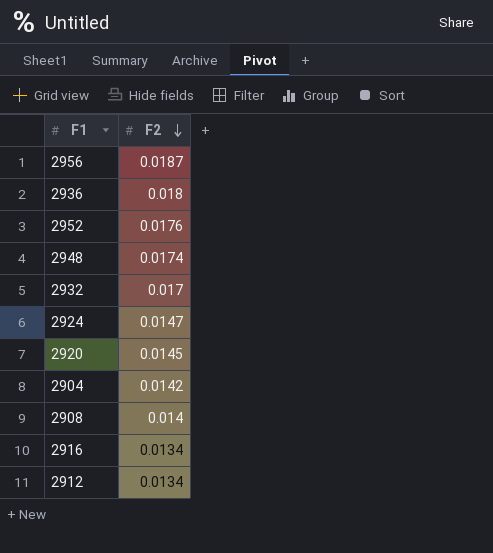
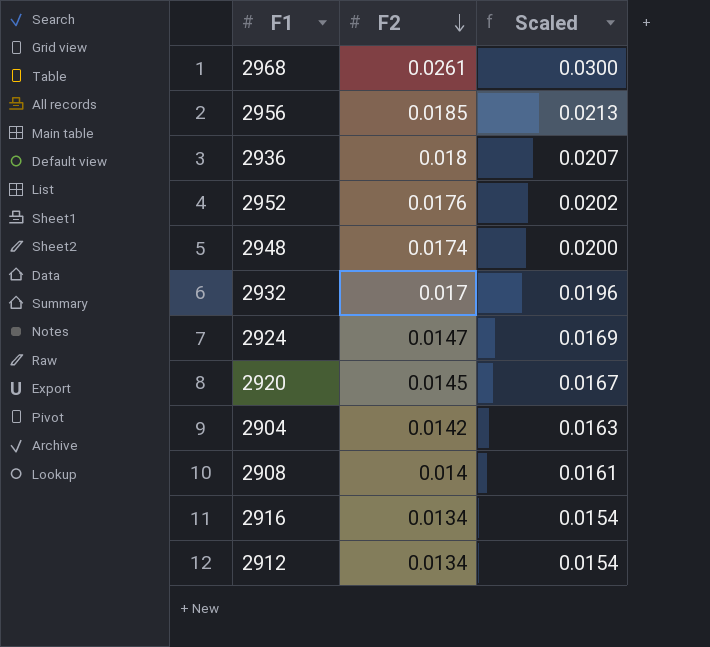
column Scaled | formula: none -> [F2] * 1.15
row 2968: none -> 0.0261 | 0.0300
2956 | F2: 0.0187 -> 0.0185

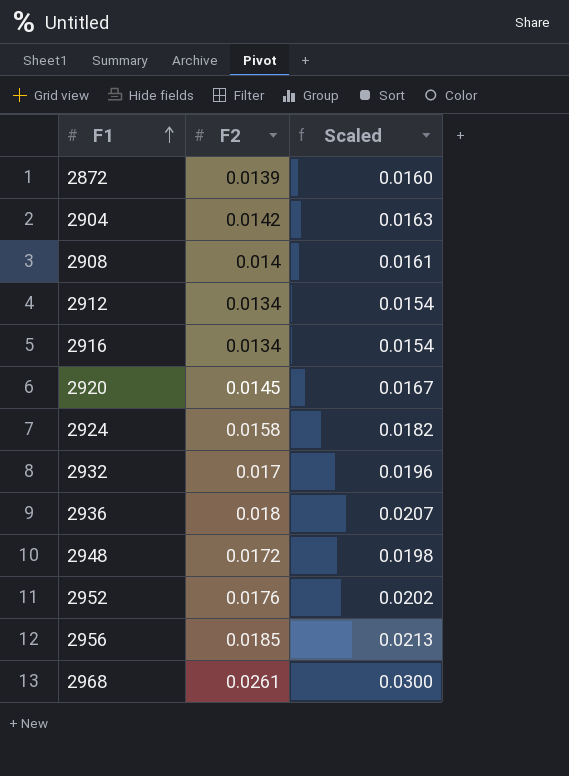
row order: F2 descending -> F1 ascending
row 2872: none -> 0.0139 | 0.0160
2924 | F2: 0.0147 -> 0.0158
2924 | Scaled: 0.0169 -> 0.0182
2948 | F2: 0.0174 -> 0.0172
2948 | Scaled: 0.0200 -> 0.0198

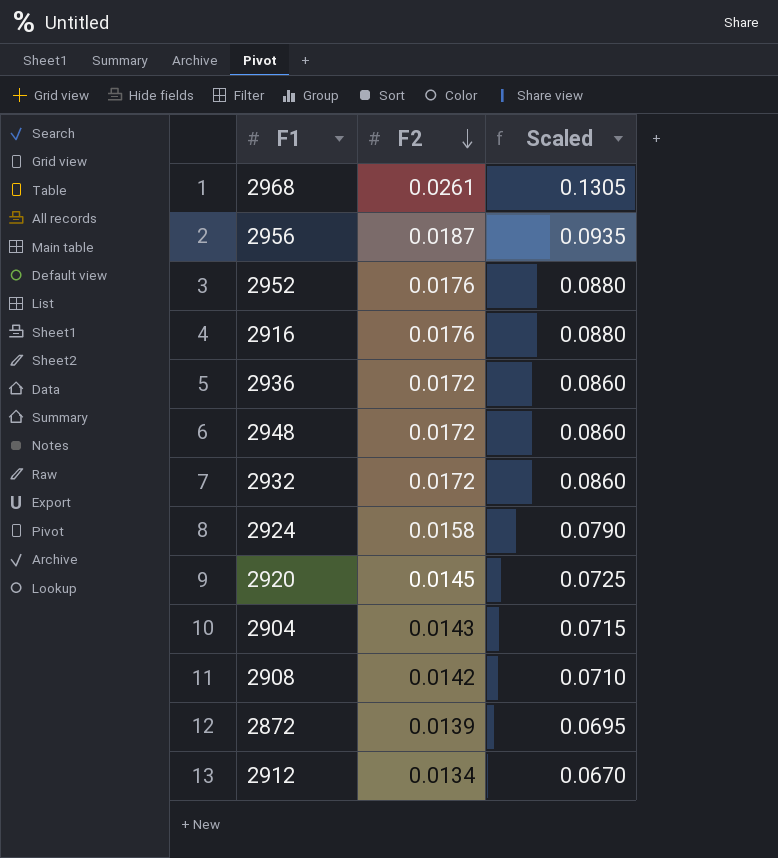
row order: F1 ascending -> F2 descending
column Scaled | formula: [F2] * 1.15 -> [F2] * 5
2956 | F2: 0.0185 -> 0.0187
2916 | F2: 0.0134 -> 0.0176
2936 | F2: 0.018 -> 0.0172
2932 | F2: 0.017 -> 0.0172
2904 | F2: 0.0142 -> 0.0143
2908 | F2: 0.014 -> 0.0142

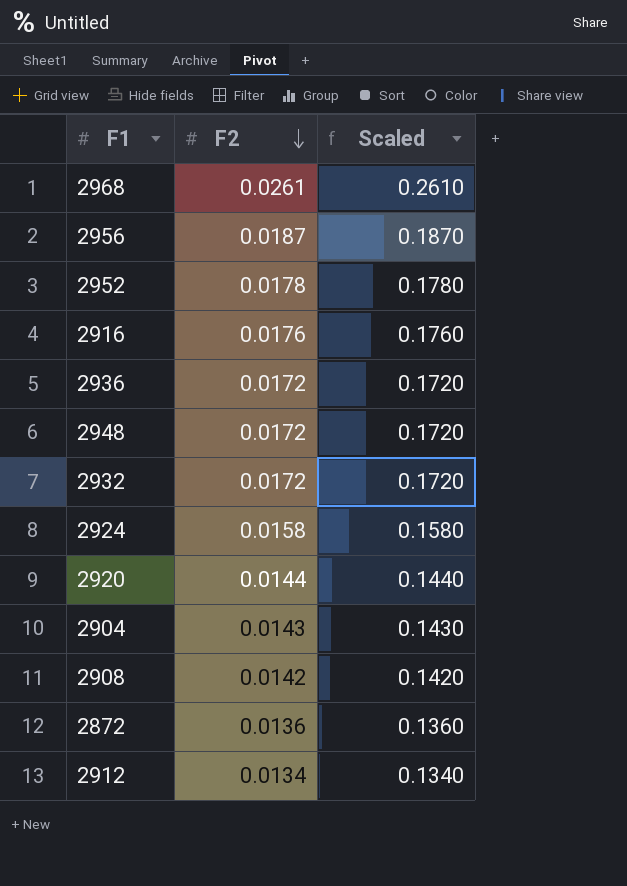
column Scaled | formula: [F2] * 5 -> [F2] * 10
2952 | F2: 0.0176 -> 0.0178
2920 | F2: 0.0145 -> 0.0144
2872 | F2: 0.0139 -> 0.0136

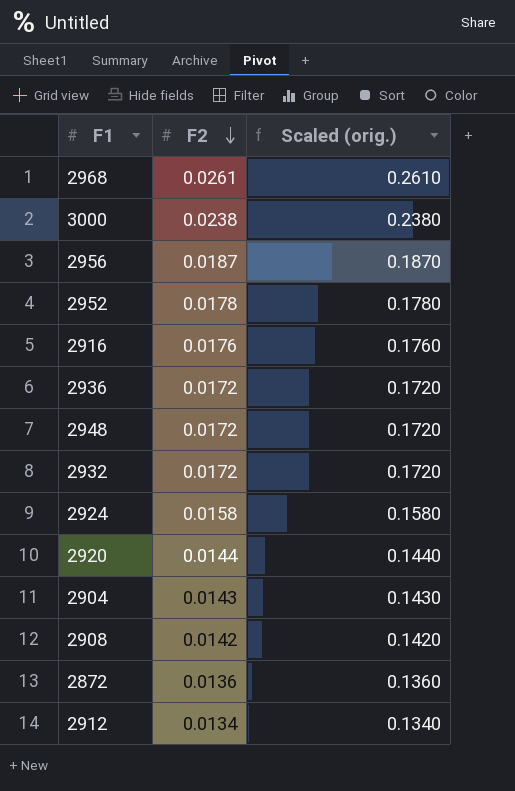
column name: Scaled -> Scaled (orig.)
row 3000: none -> 0.0238 | 0.2380

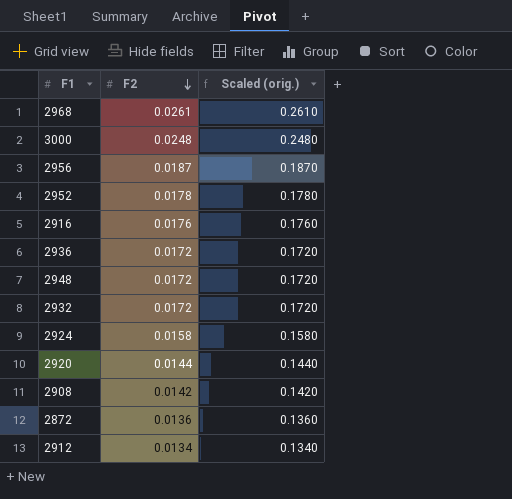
row 2904: 0.0143 | 0.1430 -> none
3000 | F2: 0.0238 -> 0.0248
3000 | Scaled (orig.): 0.2380 -> 0.2480

